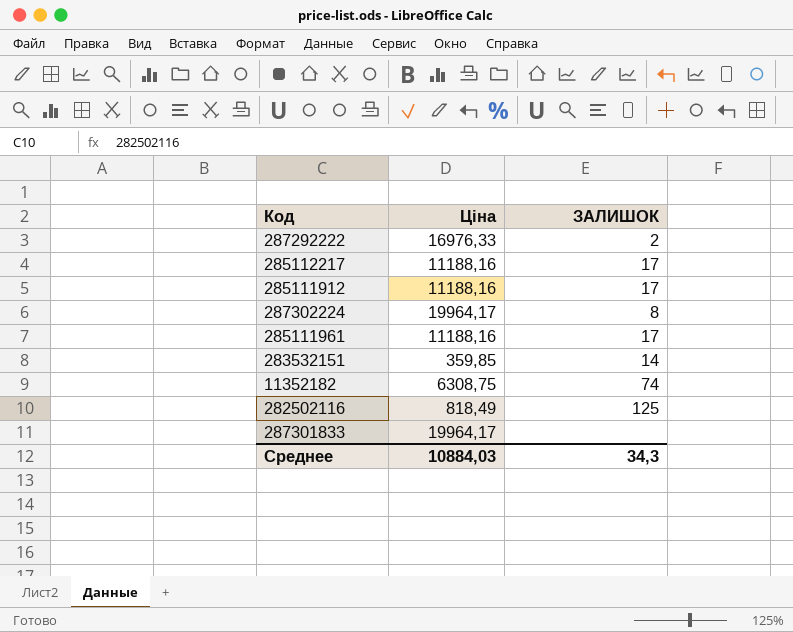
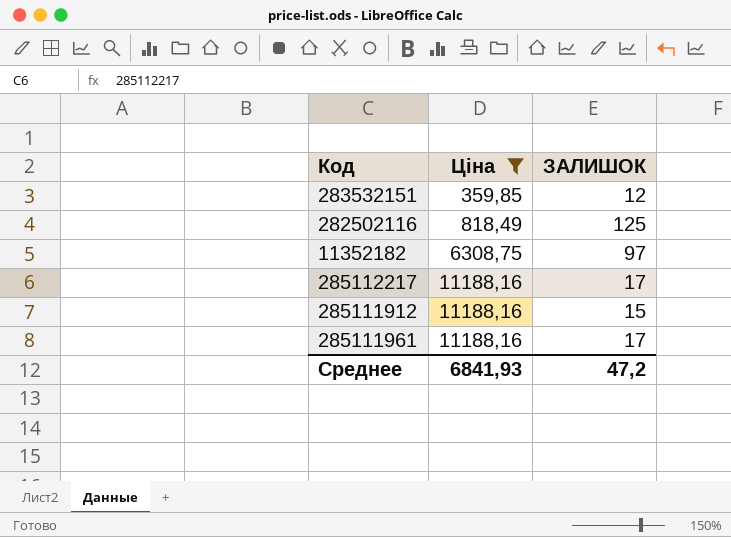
filter: none -> Ціна <= 11188,16
row order: none -> Ціна ascending
283532151 | ЗАЛИШОК: 14 -> 12
11352182 | ЗАЛИШОК: 74 -> 97
285111912 | ЗАЛИШОК: 17 -> 15
Среднее | Ціна: 10884,03 -> 6841,93
Среднее | ЗАЛИШОК: 34,3 -> 47,2

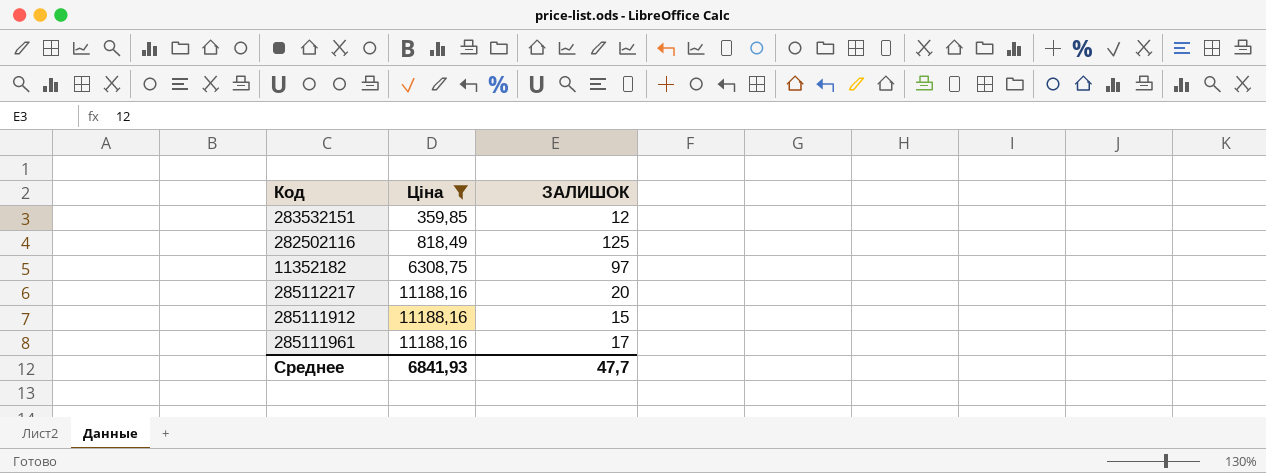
285112217 | ЗАЛИШОК: 17 -> 20
Среднее | ЗАЛИШОК: 47,2 -> 47,7

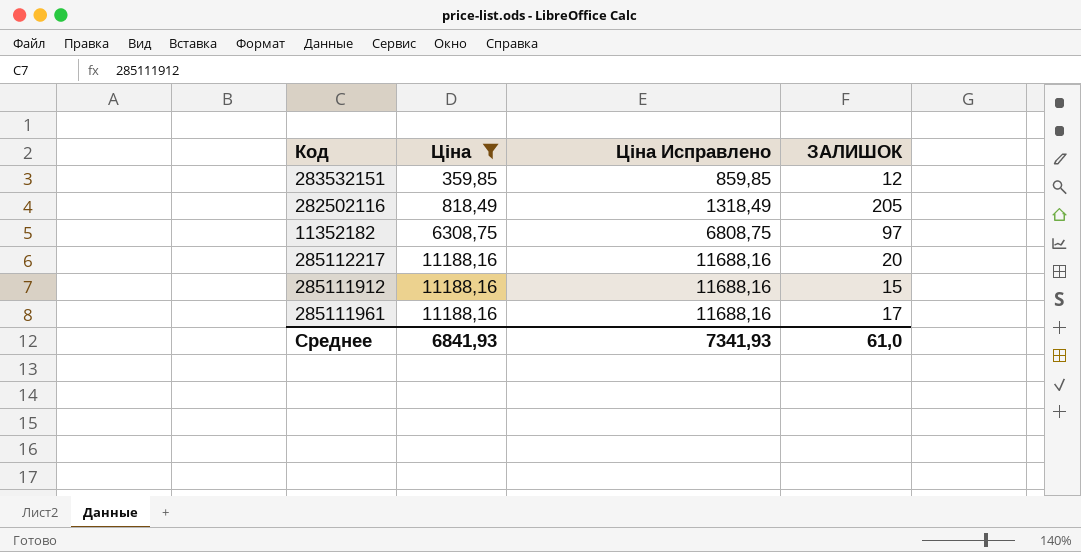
column Ціна Исправлено | formula: none -> [Ціна] + 500
282502116 | ЗАЛИШОК: 125 -> 205
Среднее | ЗАЛИШОК: 47,7 -> 61,0

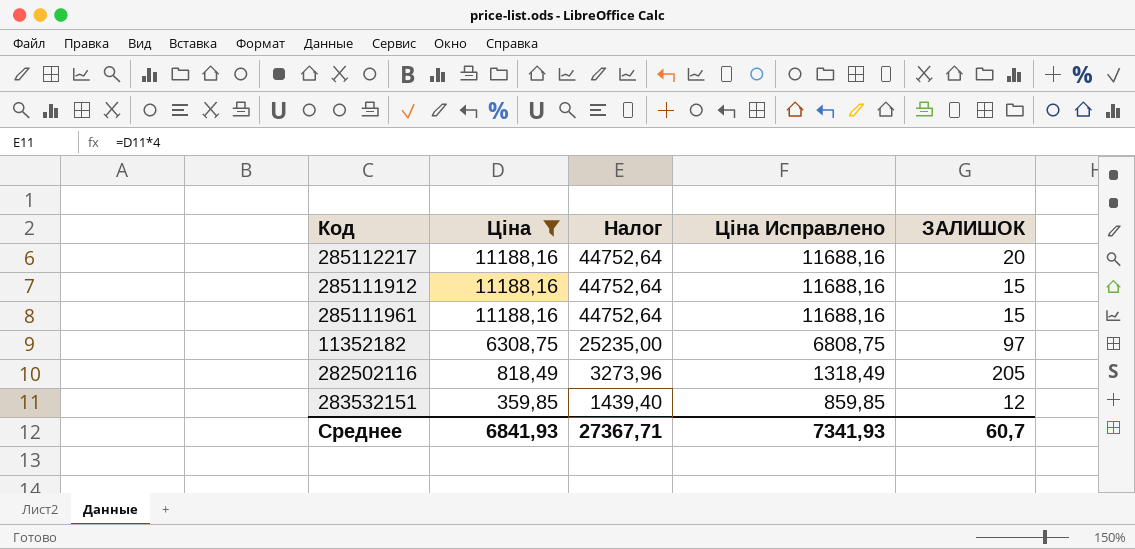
row order: Ціна ascending -> Ціна descending
column Налог | formula: none -> [Ціна] * 4
285111961 | ЗАЛИШОК: 17 -> 15
Среднее | ЗАЛИШОК: 61,0 -> 60,7

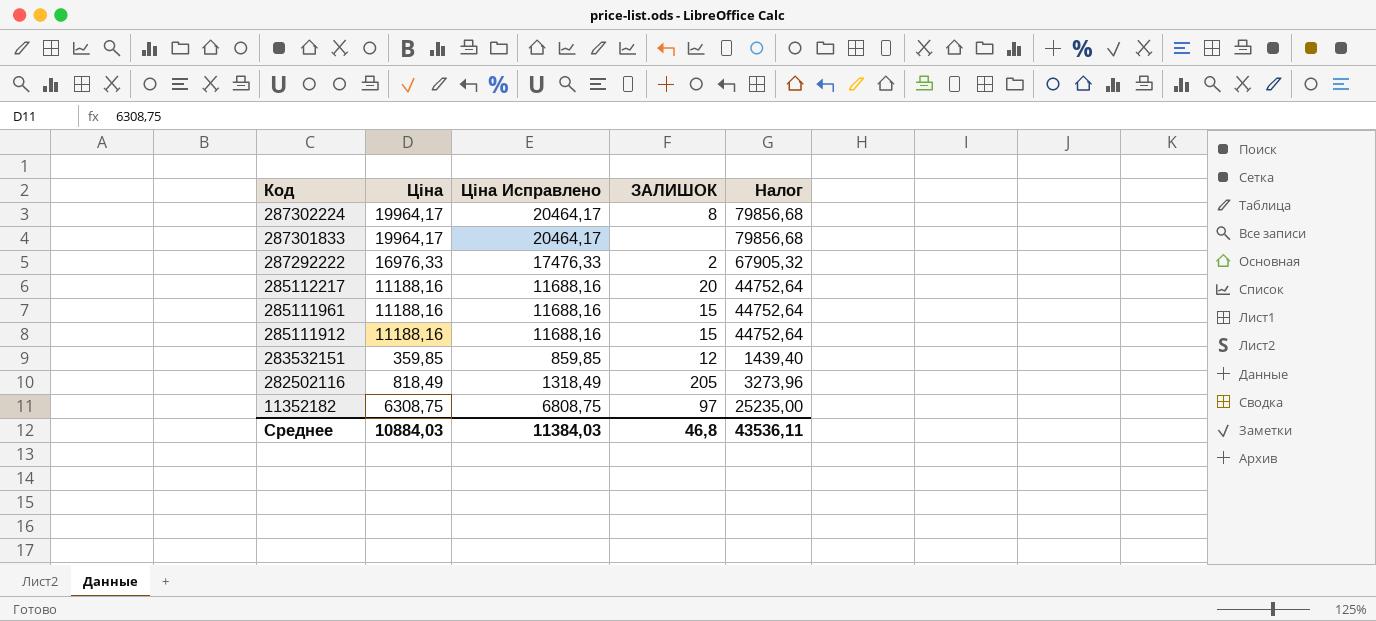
filter: Ціна <= 11188,16 -> none
row order: Ціна descending -> Код descending
column Налог | position: 3 -> 5
Среднее | Ціна: 6841,93 -> 10884,03
Среднее | Ціна Исправлено: 7341,93 -> 11384,03
Среднее | ЗАЛИШОК: 60,7 -> 46,8
Среднее | Налог: 27367,71 -> 43536,11

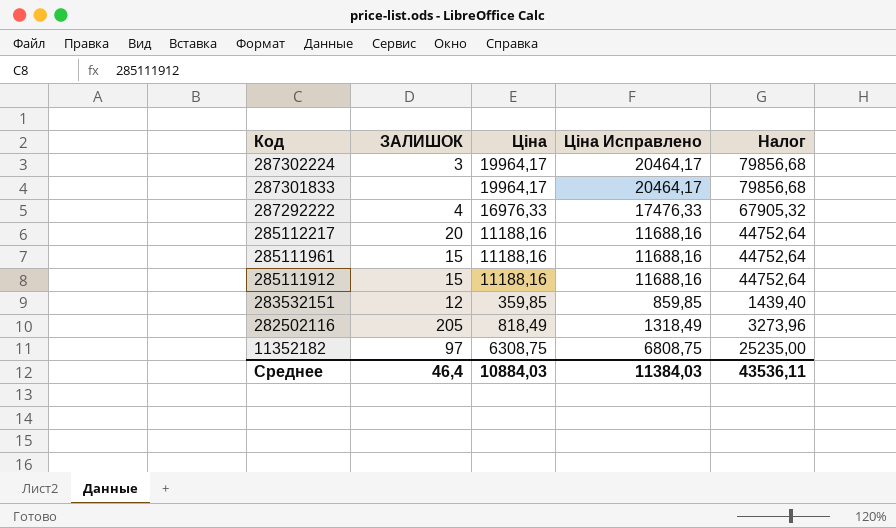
column ЗАЛИШОК | position: 4 -> 2
287302224 | ЗАЛИШОК: 8 -> 3
287292222 | ЗАЛИШОК: 2 -> 4
Среднее | ЗАЛИШОК: 46,8 -> 46,4

